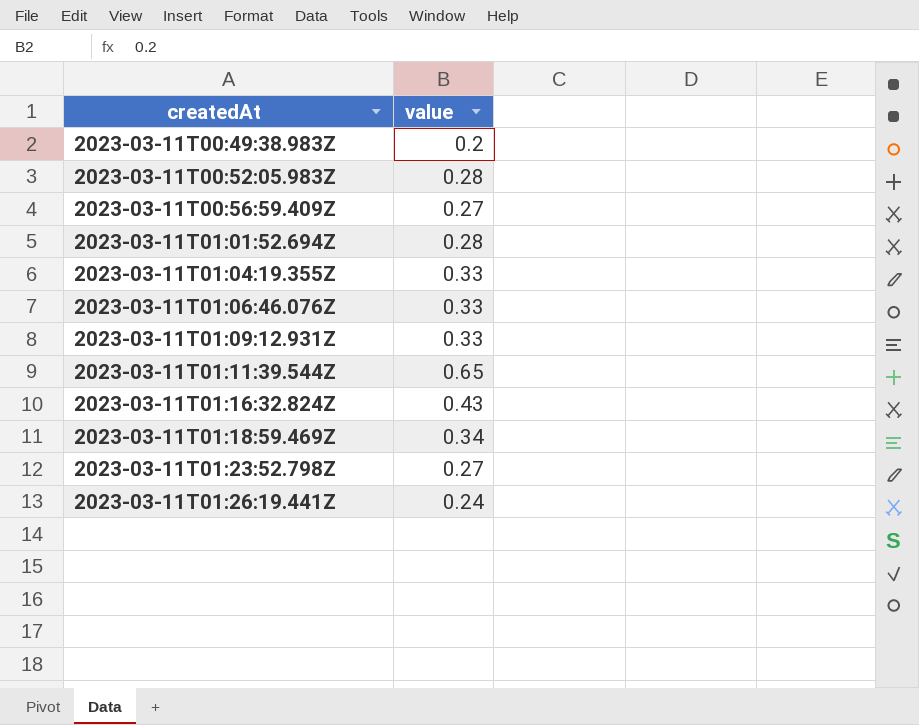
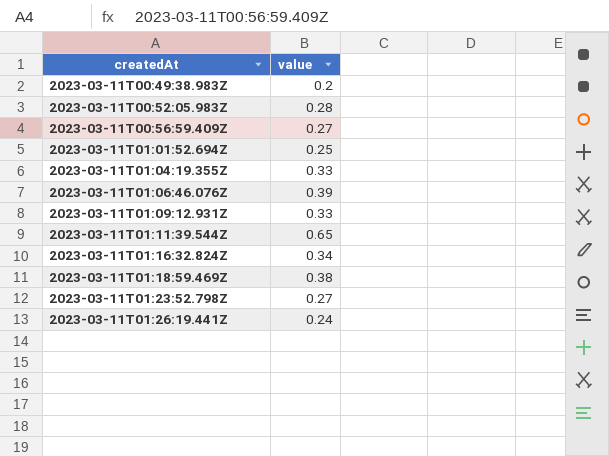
2023-03-11T01:01:52.694Z | value: 0.28 -> 0.25
2023-03-11T01:06:46.076Z | value: 0.33 -> 0.39
2023-03-11T01:16:32.824Z | value: 0.43 -> 0.34
2023-03-11T01:18:59.469Z | value: 0.34 -> 0.38

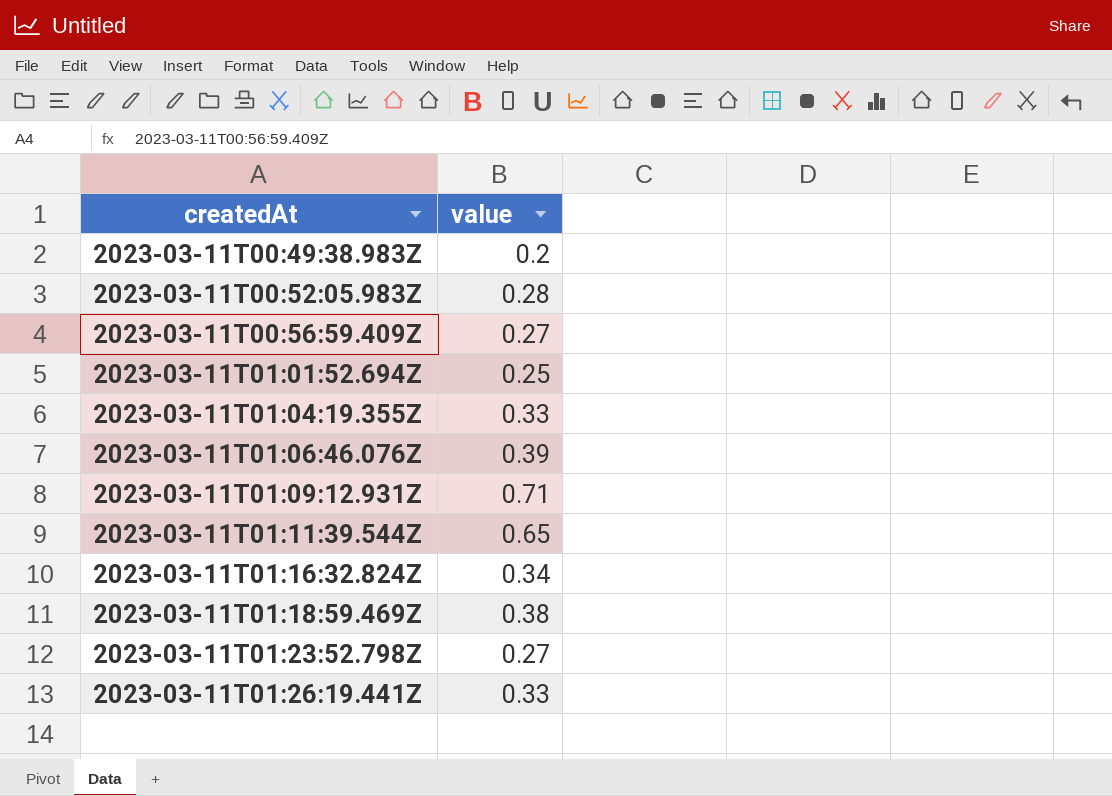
2023-03-11T01:09:12.931Z | value: 0.33 -> 0.71
2023-03-11T01:26:19.441Z | value: 0.24 -> 0.33

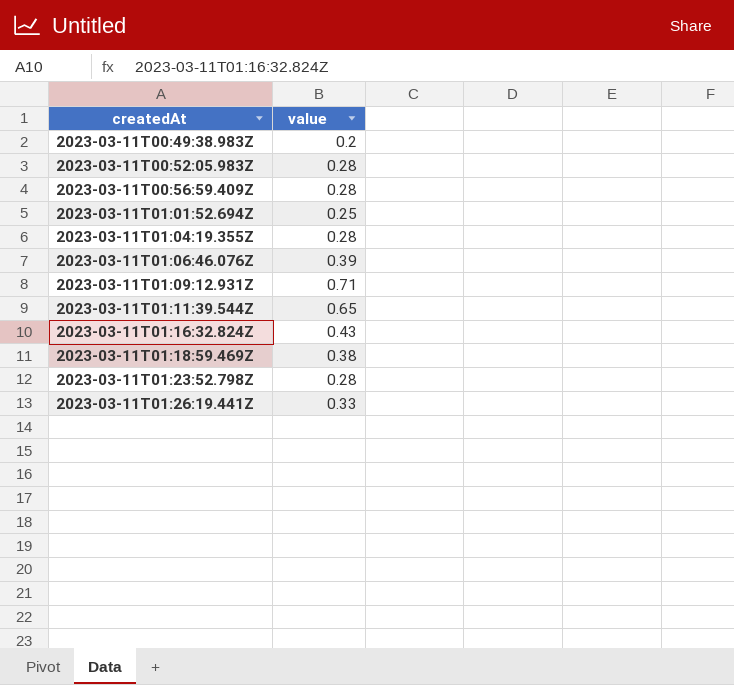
2023-03-11T00:56:59.409Z | value: 0.27 -> 0.28
2023-03-11T01:04:19.355Z | value: 0.33 -> 0.28
2023-03-11T01:16:32.824Z | value: 0.34 -> 0.43
2023-03-11T01:23:52.798Z | value: 0.27 -> 0.28

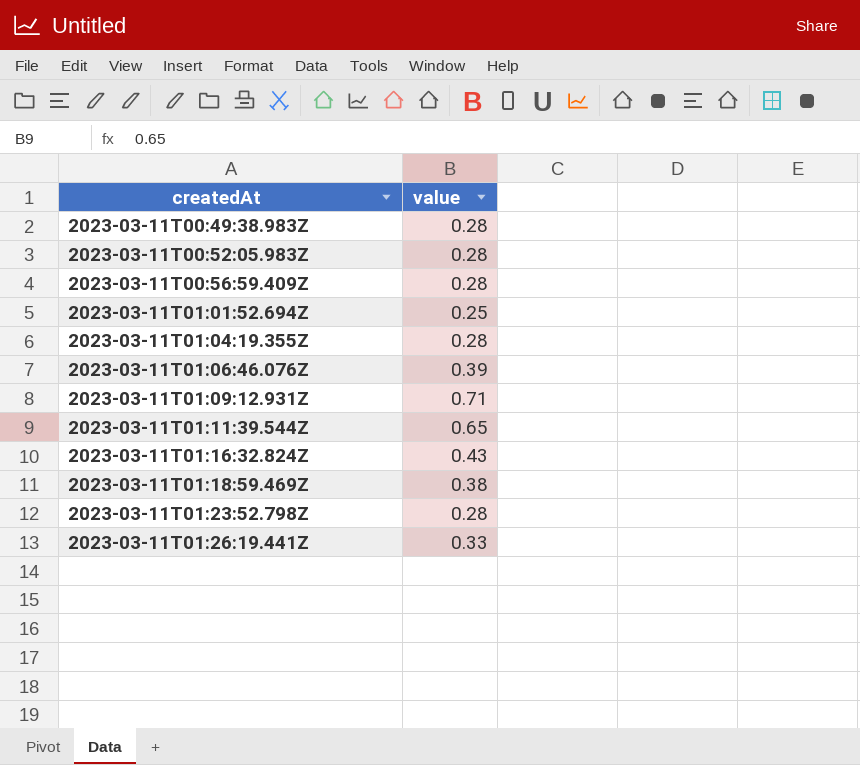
2023-03-11T00:49:38.983Z | value: 0.2 -> 0.28

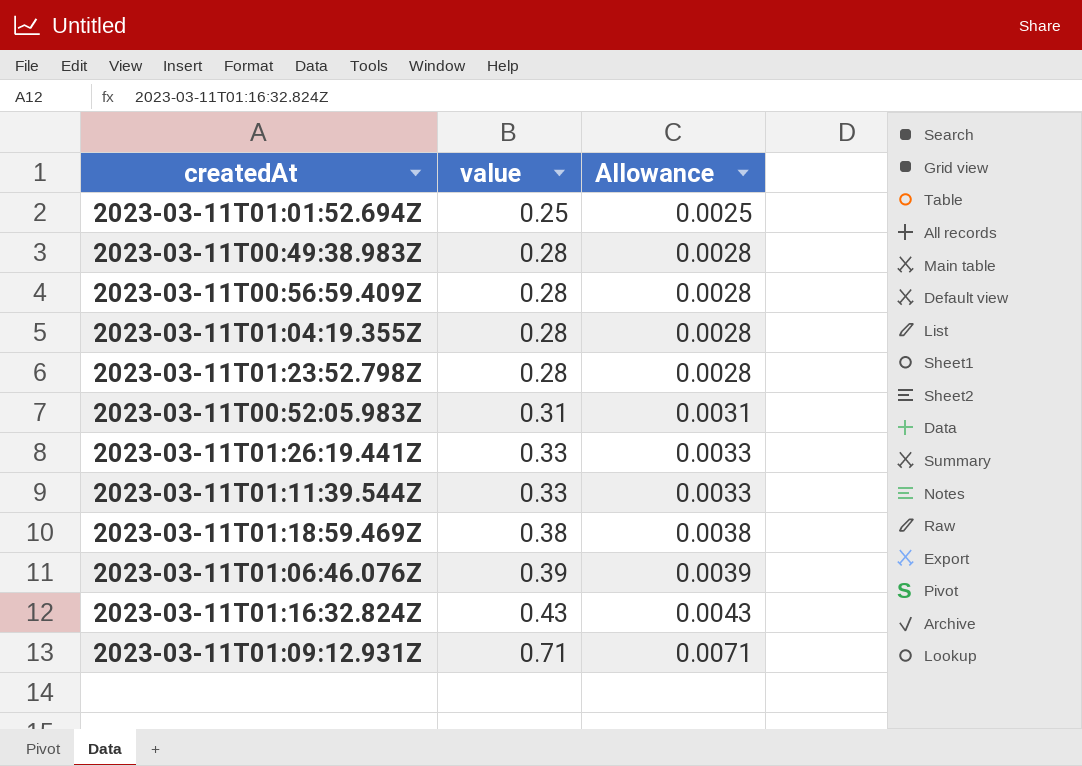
row order: createdAt ascending -> value ascending
column Allowance | formula: none -> [value] * 0.01
2023-03-11T00:52:05.983Z | value: 0.28 -> 0.31
2023-03-11T01:11:39.544Z | value: 0.65 -> 0.33

